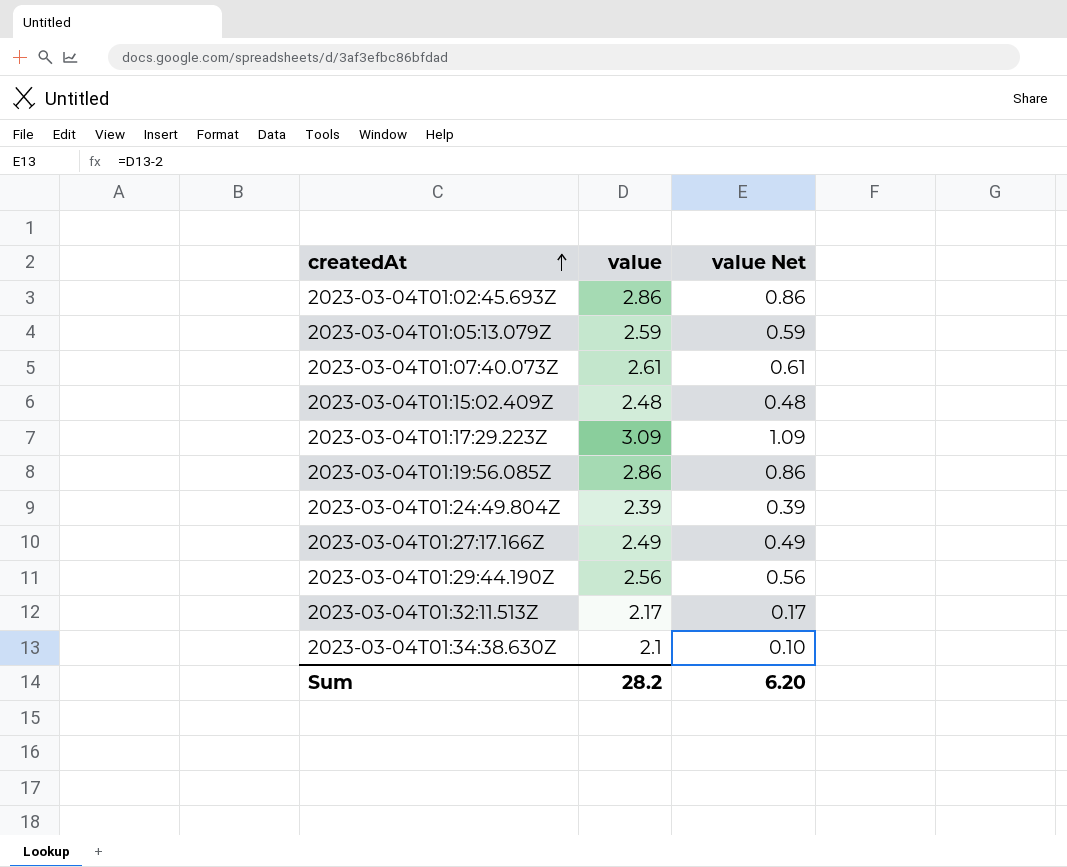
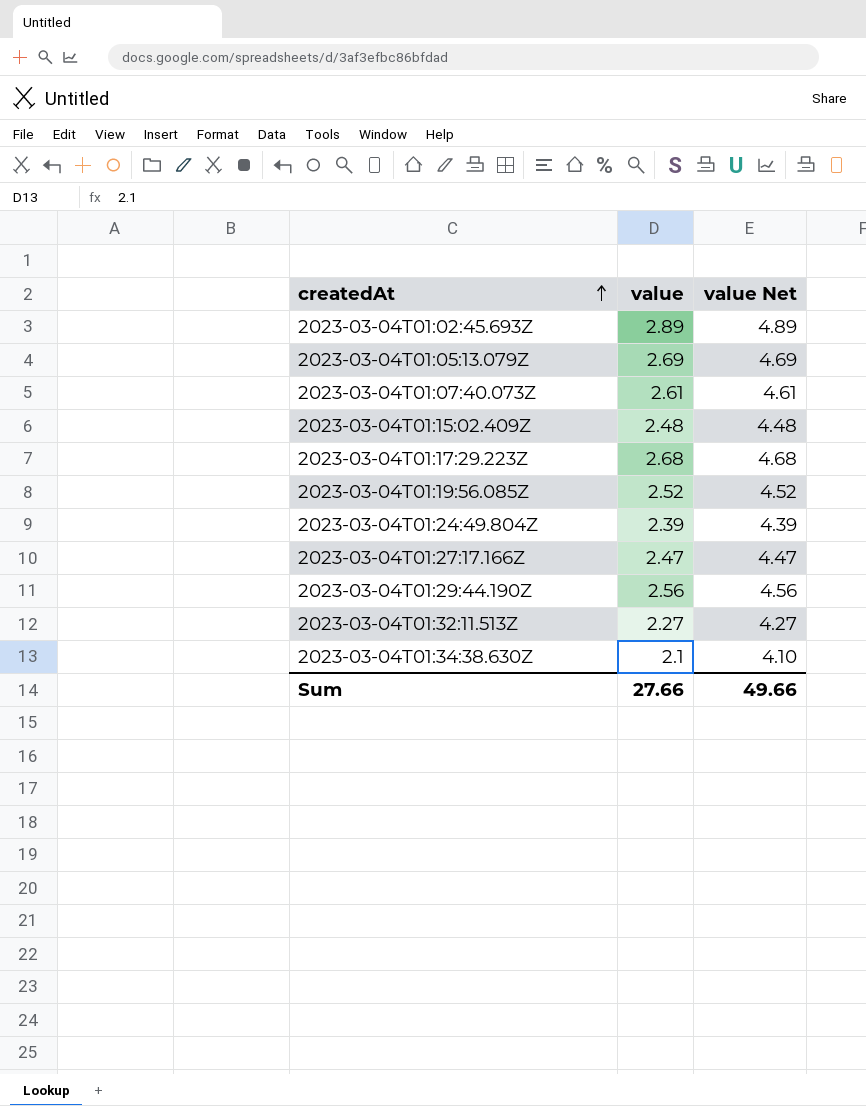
column value Net | formula: [value] - 2 -> [value] + 2
2023-03-04T01:02:45.693Z | value: 2.86 -> 2.89
2023-03-04T01:05:13.079Z | value: 2.59 -> 2.69
2023-03-04T01:17:29.223Z | value: 3.09 -> 2.68
2023-03-04T01:19:56.085Z | value: 2.86 -> 2.52
2023-03-04T01:27:17.166Z | value: 2.49 -> 2.47
2023-03-04T01:32:11.513Z | value: 2.17 -> 2.27
Sum | value: 28.2 -> 27.66
Sum | value Net: 6.20 -> 49.66

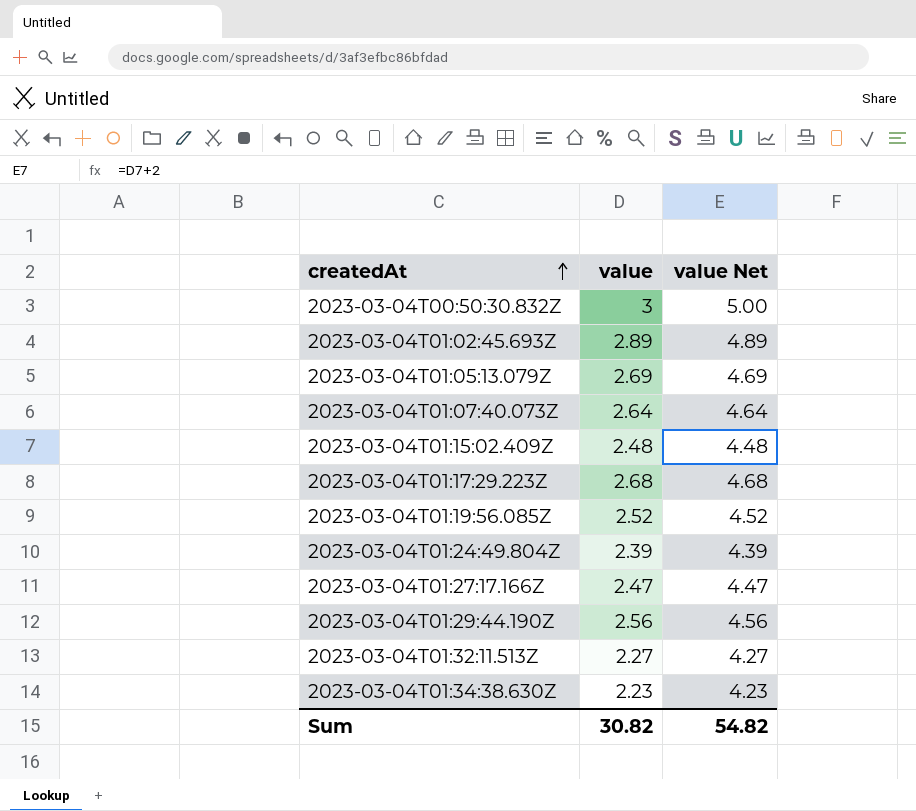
row 2023-03-04T00:50:30.832Z: none -> 3 | 5.00
2023-03-04T01:07:40.073Z | value: 2.61 -> 2.64
2023-03-04T01:07:40.073Z | value Net: 4.61 -> 4.64
2023-03-04T01:34:38.630Z | value: 2.1 -> 2.23
2023-03-04T01:34:38.630Z | value Net: 4.10 -> 4.23
Sum | value: 27.66 -> 30.82
Sum | value Net: 49.66 -> 54.82

